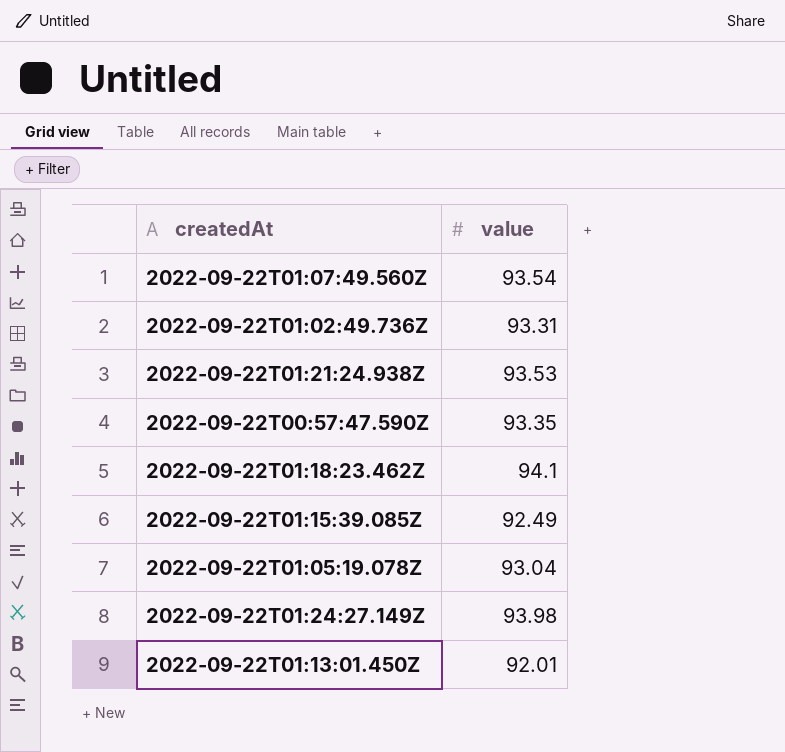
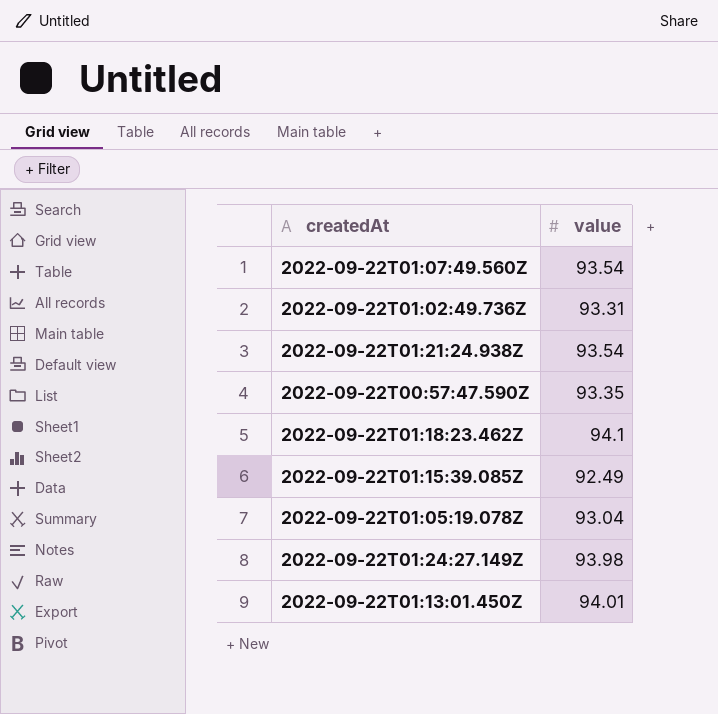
2022-09-22T01:21:24.938Z | value: 93.53 -> 93.54
2022-09-22T01:13:01.450Z | value: 92.01 -> 94.01

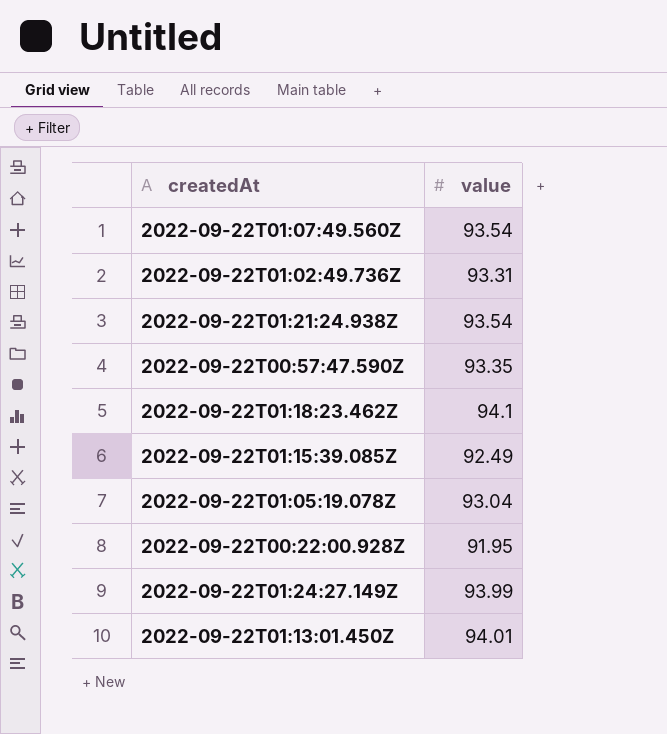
row 2022-09-22T00:22:00.928Z: none -> 91.95
2022-09-22T01:24:27.149Z | value: 93.98 -> 93.99

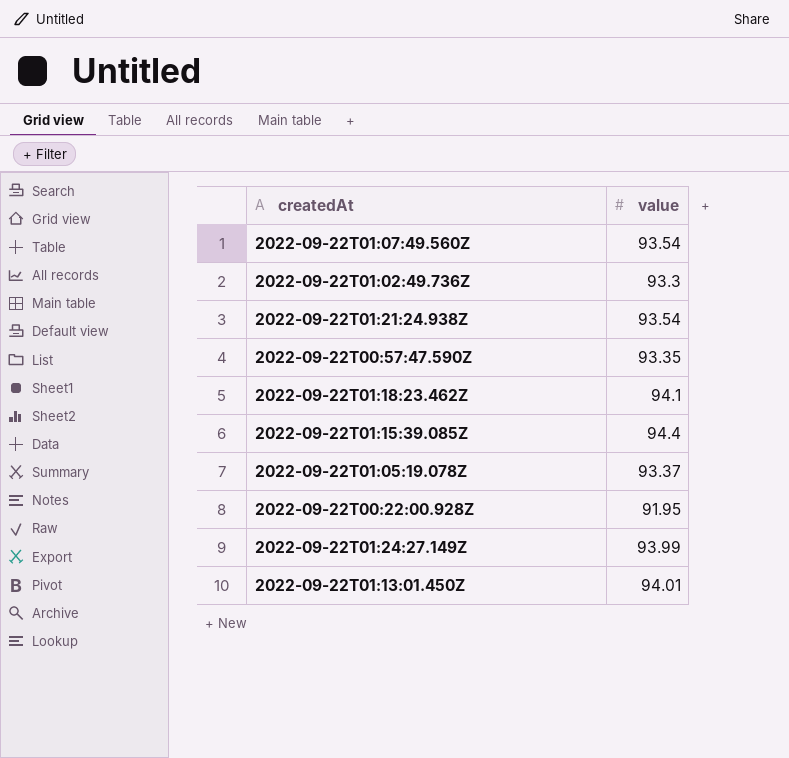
2022-09-22T01:02:49.736Z | value: 93.31 -> 93.3
2022-09-22T01:15:39.085Z | value: 92.49 -> 94.4
2022-09-22T01:05:19.078Z | value: 93.04 -> 93.37

